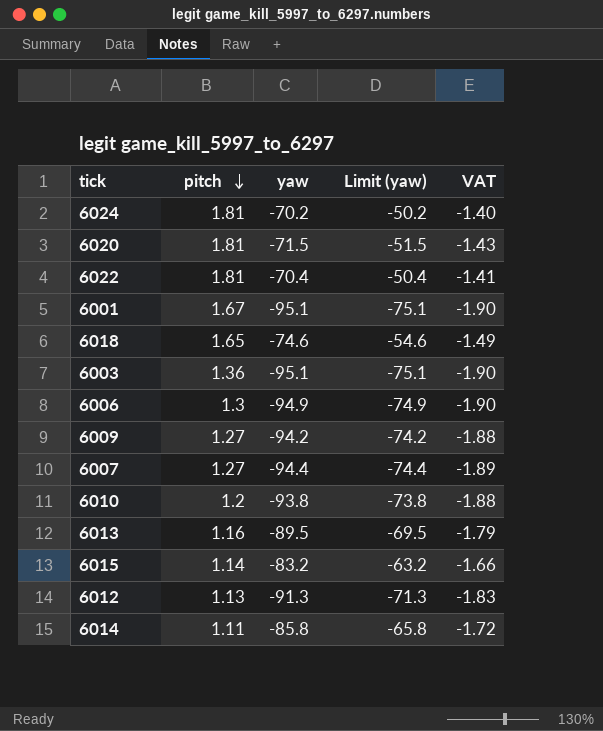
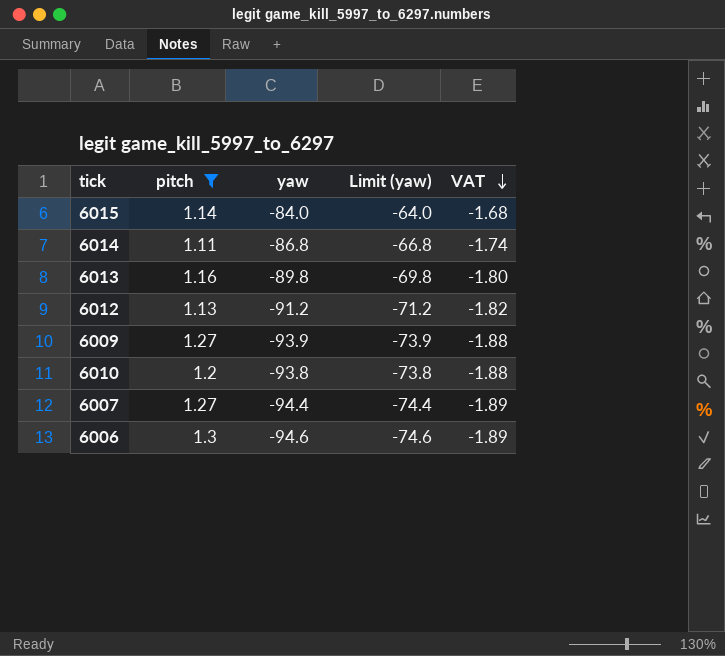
filter: none -> pitch <= 1.3
row order: pitch descending -> VAT descending
6015 | yaw: -83.2 -> -84.0
6015 | Limit (yaw): -63.2 -> -64.0
6015 | VAT: -1.66 -> -1.68
6014 | yaw: -85.8 -> -86.8
6014 | Limit (yaw): -65.8 -> -66.8
6014 | VAT: -1.72 -> -1.74
6013 | yaw: -89.5 -> -89.8
6013 | Limit (yaw): -69.5 -> -69.8
6013 | VAT: -1.79 -> -1.80
6012 | yaw: -91.3 -> -91.2
6012 | Limit (yaw): -71.3 -> -71.2
6012 | VAT: -1.83 -> -1.82
6009 | yaw: -94.2 -> -93.9
6009 | Limit (yaw): -74.2 -> -73.9
6006 | yaw: -94.9 -> -94.6
6006 | Limit (yaw): -74.9 -> -74.6
6006 | VAT: -1.90 -> -1.89

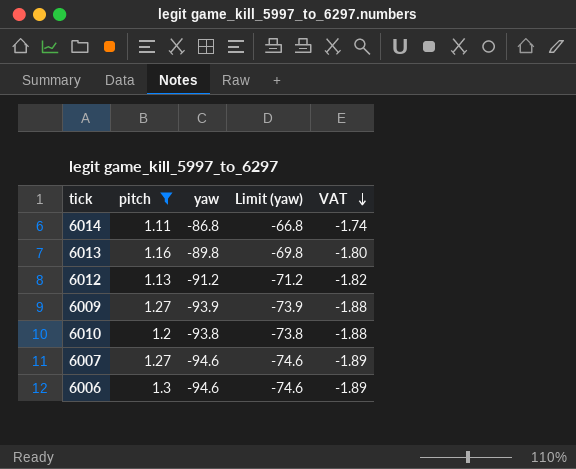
row 6015: 1.14 | -84.0 | -64.0 | -1.68 -> none
6007 | yaw: -94.4 -> -94.6
6007 | Limit (yaw): -74.4 -> -74.6

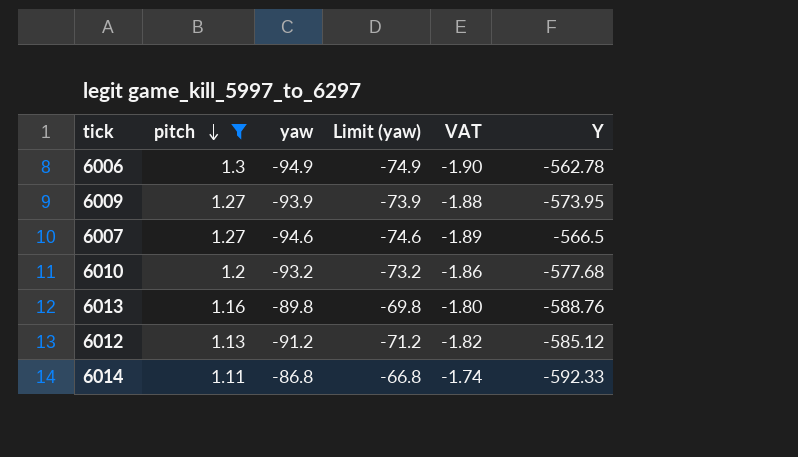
row order: VAT descending -> pitch descending
column Y | position: none -> 6
6006 | yaw: -94.6 -> -94.9
6006 | Limit (yaw): -74.6 -> -74.9
6006 | VAT: -1.89 -> -1.90
6010 | yaw: -93.8 -> -93.2
6010 | Limit (yaw): -73.8 -> -73.2
6010 | VAT: -1.88 -> -1.86

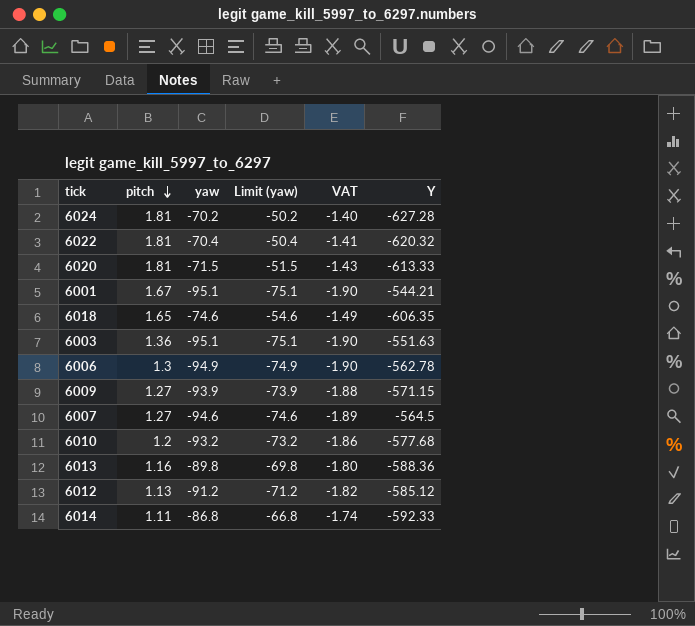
filter: pitch <= 1.3 -> none
6009 | Y: -573.95 -> -571.15
6007 | Y: -566.5 -> -564.5
6013 | Y: -588.76 -> -588.36

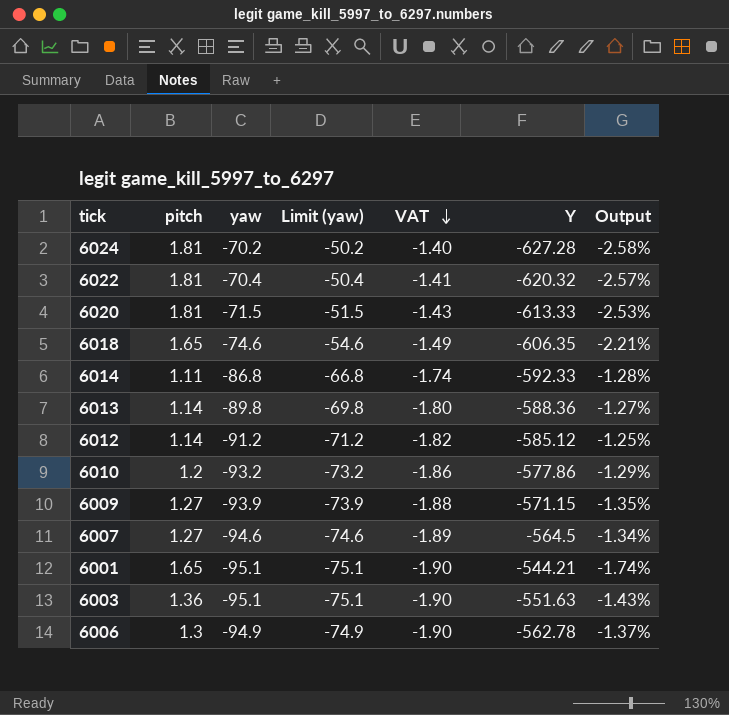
row order: pitch descending -> VAT descending
column Output | formula: none -> [pitch] / [yaw]
6013 | pitch: 1.16 -> 1.14
6012 | pitch: 1.13 -> 1.14
6010 | Y: -577.68 -> -577.86
6001 | pitch: 1.67 -> 1.65

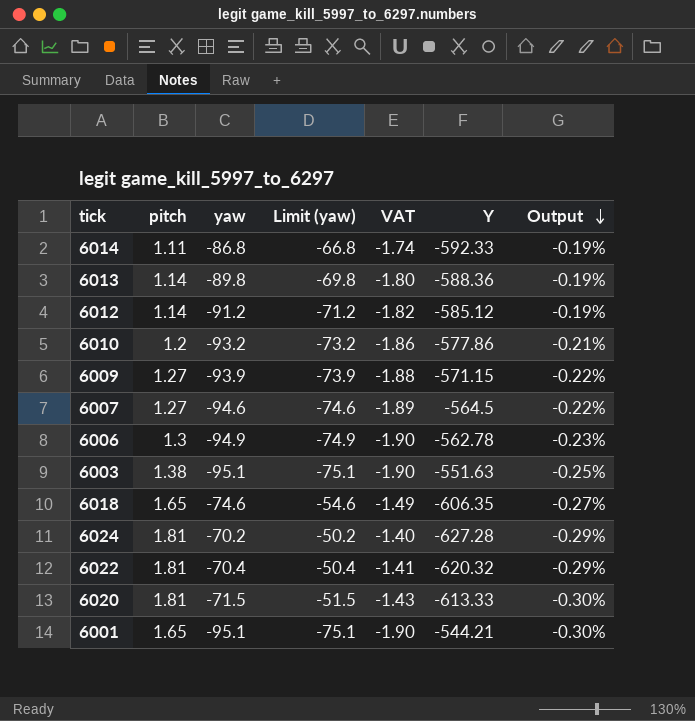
row order: VAT descending -> Output descending
column Output | formula: [pitch] / [yaw] -> [pitch] / [Y]
6003 | pitch: 1.36 -> 1.38

